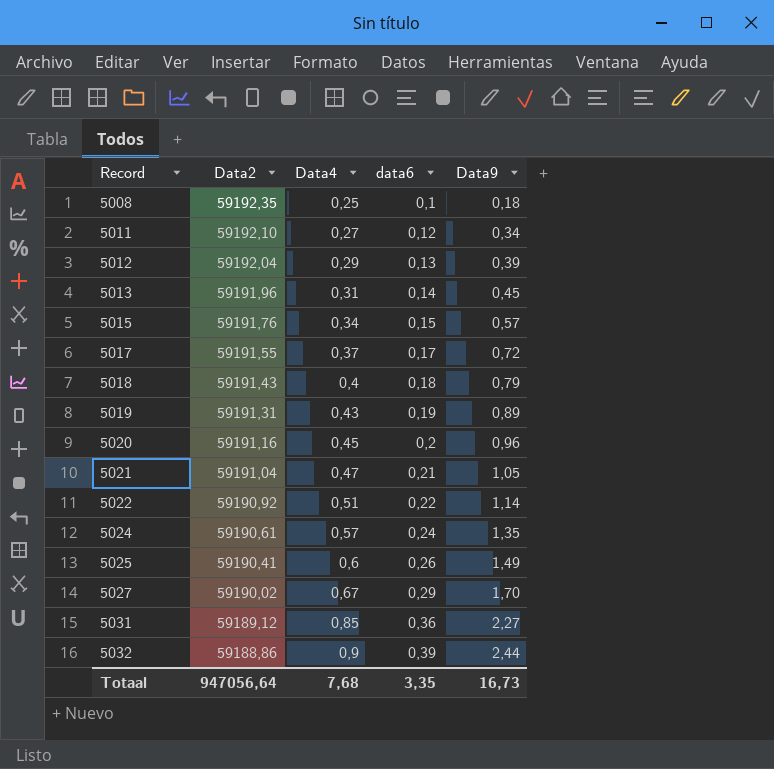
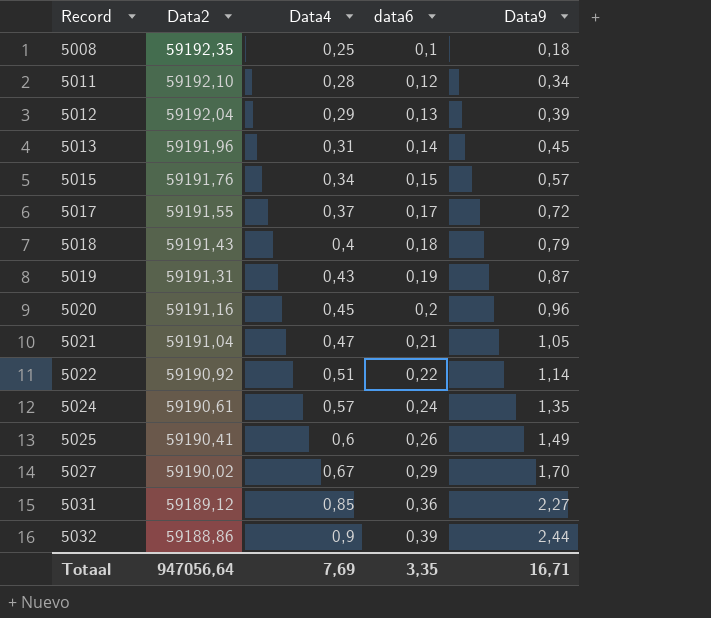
5011 | Data4: 0,27 -> 0,28
5019 | Data9: 0,89 -> 0,87
Totaal | Data4: 7,68 -> 7,69
Totaal | Data9: 16,73 -> 16,71

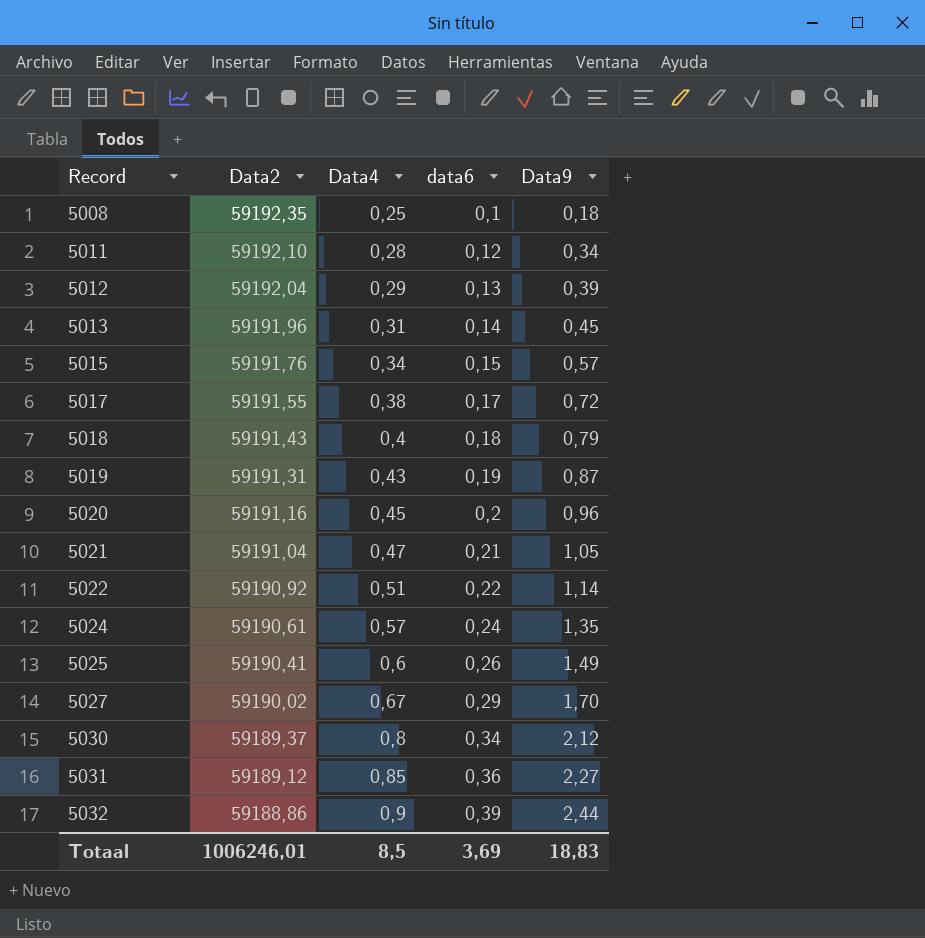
5017 | Data4: 0,37 -> 0,38
row 5030: none -> 59189,37 | 0,8 | 0,34 | 2,12
Totaal | Data2: 947056,64 -> 1006246,01
Totaal | Data4: 7,69 -> 8,5
Totaal | data6: 3,35 -> 3,69
Totaal | Data9: 16,71 -> 18,83

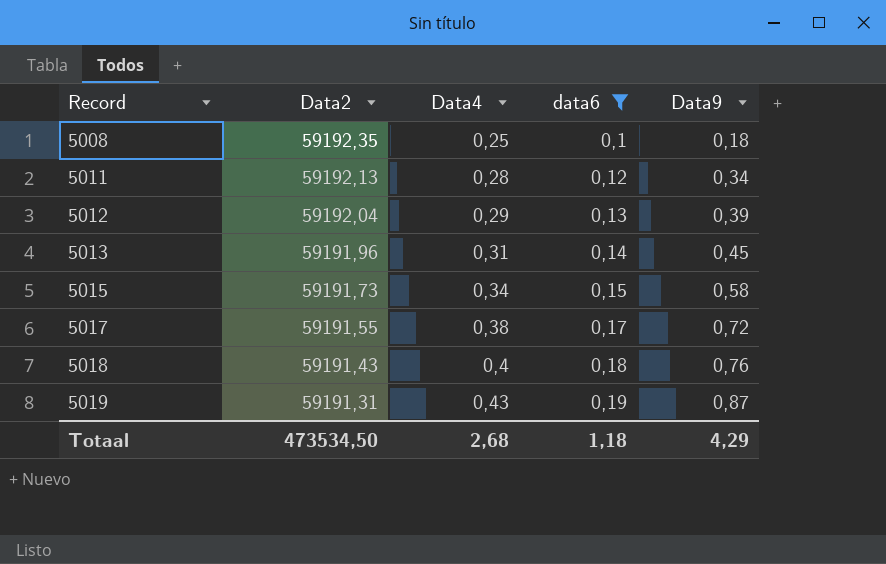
filter: none -> data6 <= 0,19
5011 | Data2: 59192,10 -> 59192,13
5015 | Data2: 59191,76 -> 59191,73
5015 | Data9: 0,57 -> 0,58
5018 | Data9: 0,79 -> 0,76
Totaal | Data2: 1006246,01 -> 473534,50
Totaal | Data4: 8,5 -> 2,68
Totaal | data6: 3,69 -> 1,18
Totaal | Data9: 18,83 -> 4,29

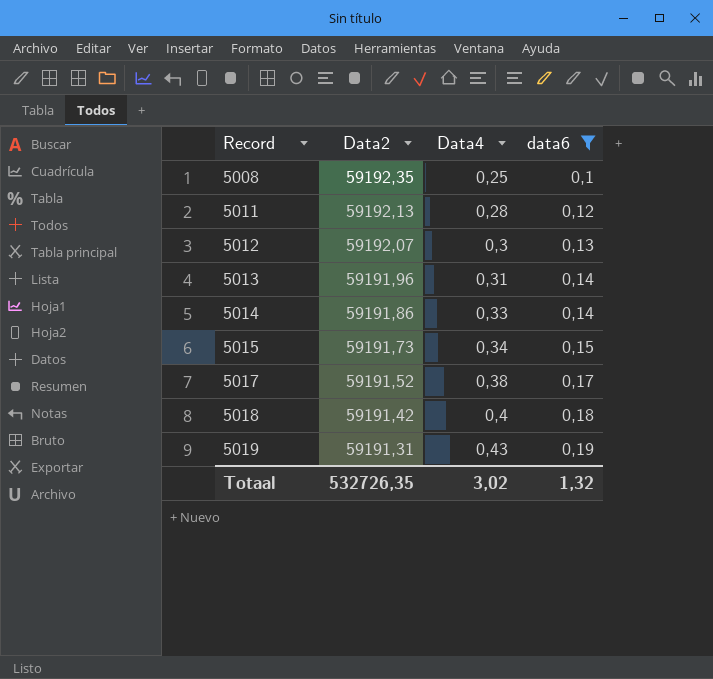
column Data9 | position: 5 -> none
5012 | Data2: 59192,04 -> 59192,07
5012 | Data4: 0,29 -> 0,3
row 5014: none -> 59191,86 | 0,33 | 0,14
5017 | Data2: 59191,55 -> 59191,52
5018 | Data2: 59191,43 -> 59191,42
Totaal | Data2: 473534,50 -> 532726,35
Totaal | Data4: 2,68 -> 3,02
Totaal | data6: 1,18 -> 1,32

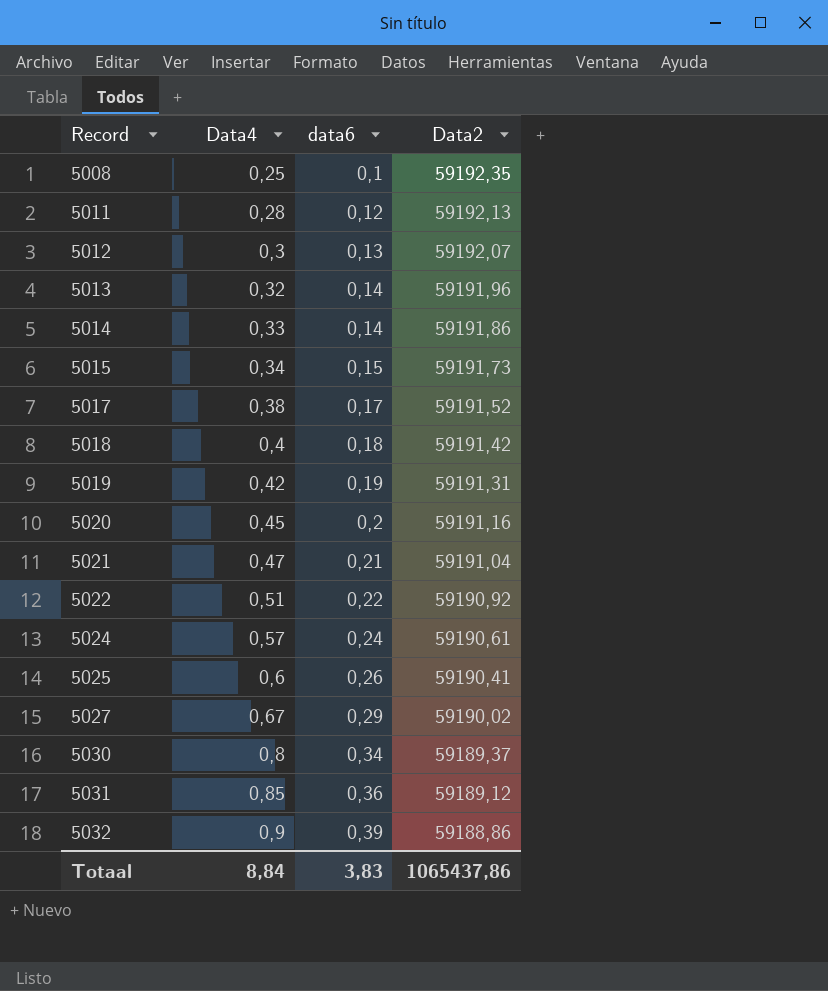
filter: data6 <= 0,19 -> none
column Data2 | position: 2 -> 4
5013 | Data4: 0,31 -> 0,32
5019 | Data4: 0,43 -> 0,42
Totaal | Data4: 3,02 -> 8,84
Totaal | data6: 1,32 -> 3,83
Totaal | Data2: 532726,35 -> 1065437,86

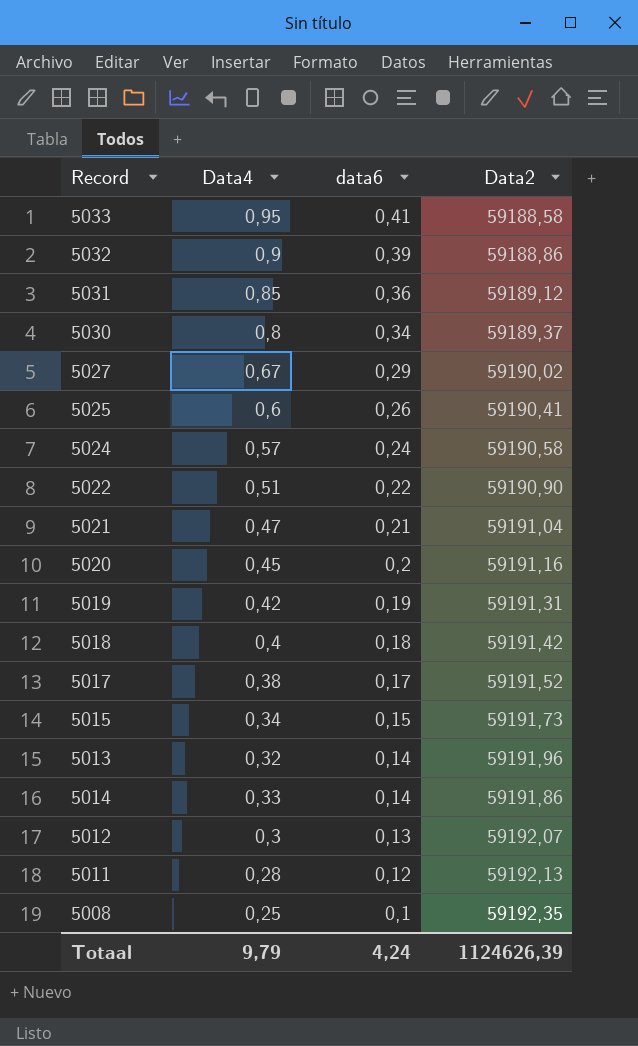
row order: Record ascending -> data6 descending
row 5033: none -> 0,95 | 0,41 | 59188,58
5024 | Data2: 59190,61 -> 59190,58
5022 | Data2: 59190,92 -> 59190,90
Totaal | Data4: 8,84 -> 9,79
Totaal | data6: 3,83 -> 4,24
Totaal | Data2: 1065437,86 -> 1124626,39

